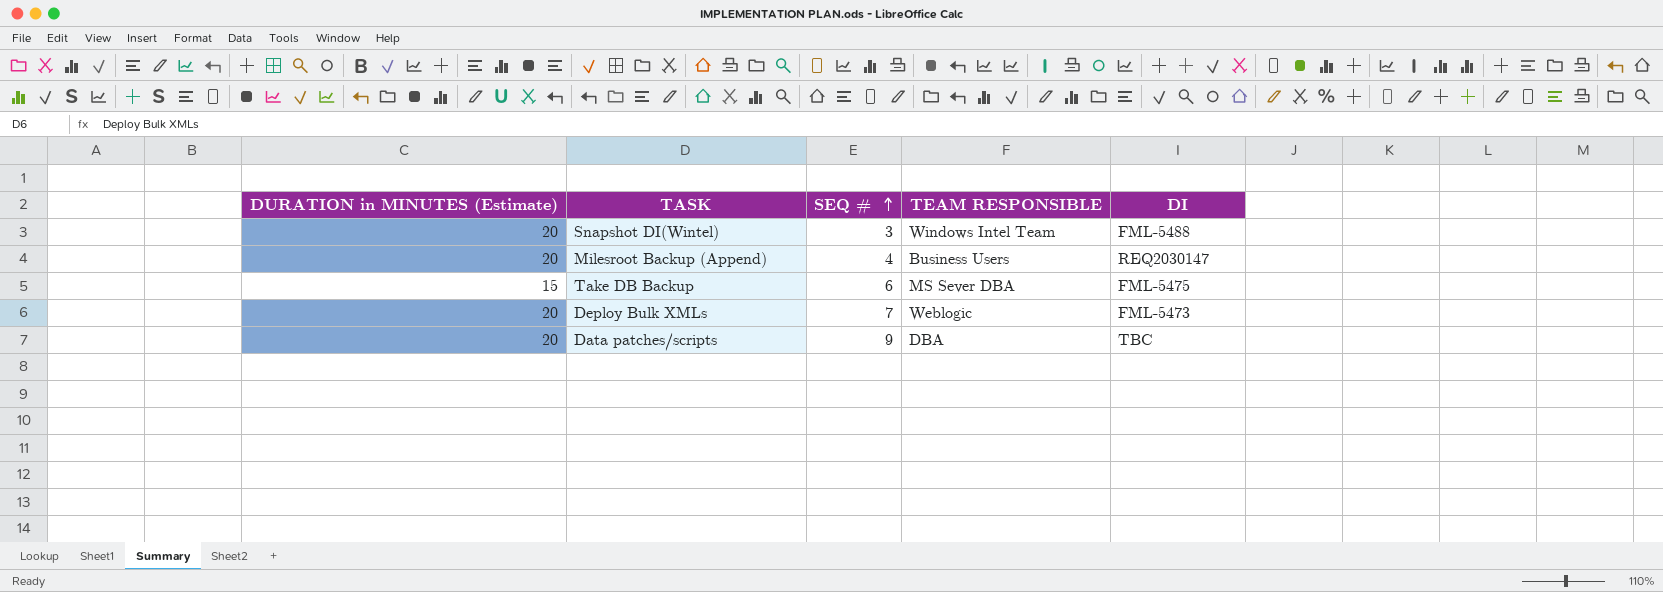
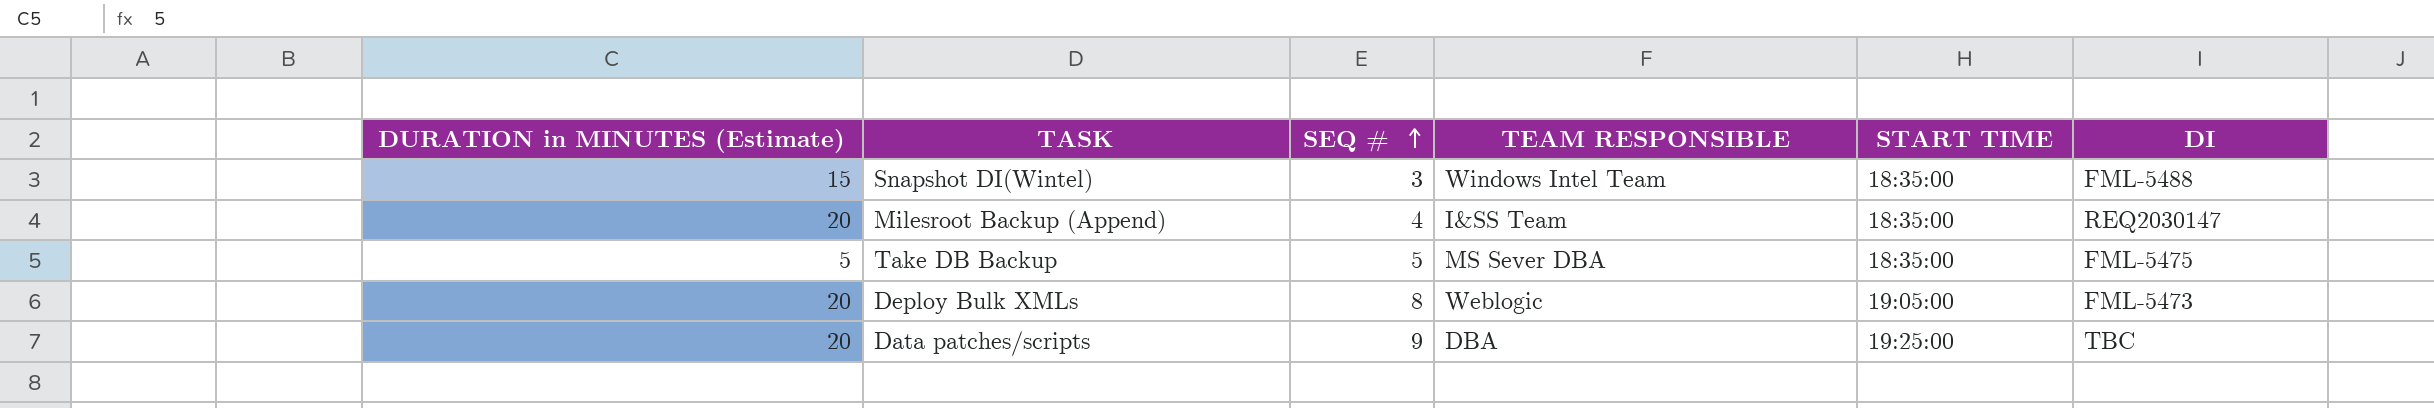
column START TIME | position: none -> 5
Snapshot DI(Wintel) | DURATION in MINUTES (Estimate): 20 -> 15
Milesroot Backup (Append) | TEAM RESPONSIBLE: Business Users -> I&SS Team
Take DB Backup | DURATION in MINUTES (Estimate): 15 -> 5
Take DB Backup | SEQ #: 6 -> 5
Deploy Bulk XMLs | SEQ #: 7 -> 8

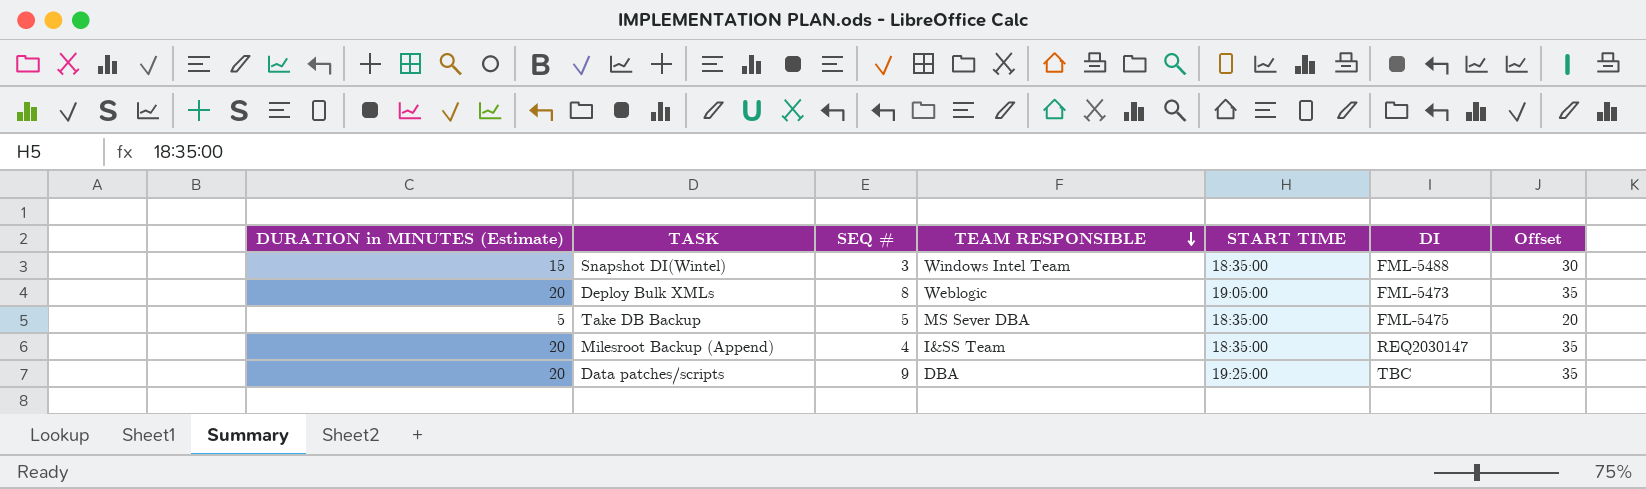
row order: SEQ # ascending -> TEAM RESPONSIBLE descending
column Offset | formula: none -> [DURATION in MINUTES (Estimate)] + 15

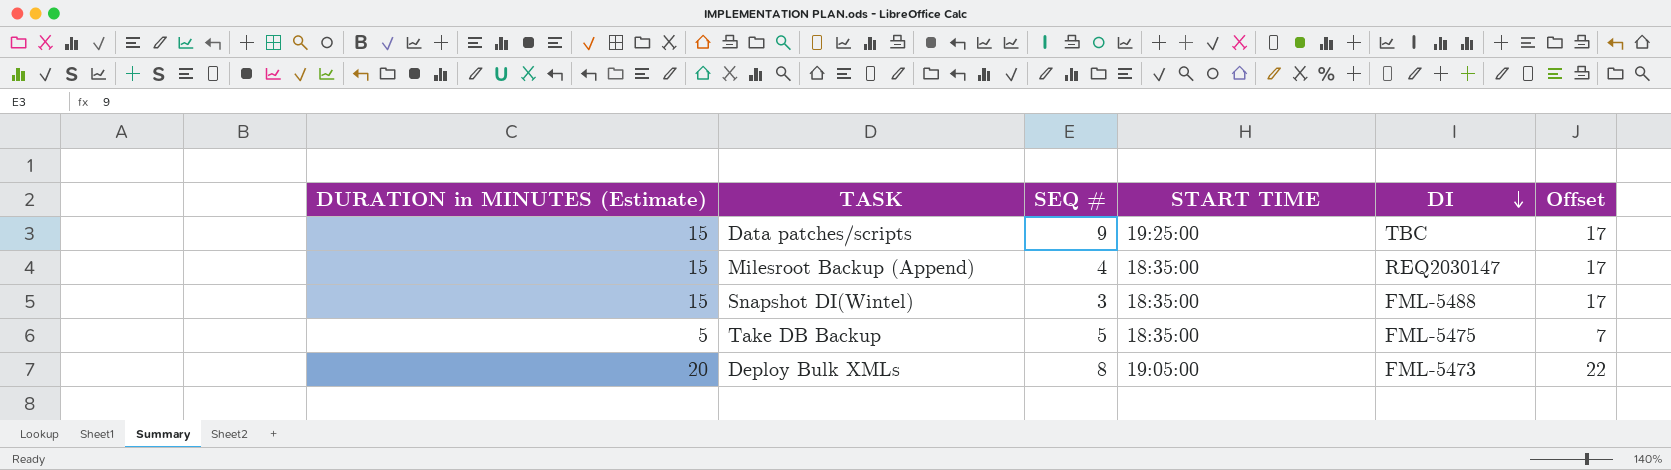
row order: TEAM RESPONSIBLE descending -> DI descending
column TEAM RESPONSIBLE | position: 4 -> none
column Offset | formula: [DURATION in MINUTES (Estimate)] + 15 -> [DURATION in MINUTES (Estimate)] + 2
Data patches/scripts | DURATION in MINUTES (Estimate): 20 -> 15
Milesroot Backup (Append) | DURATION in MINUTES (Estimate): 20 -> 15

